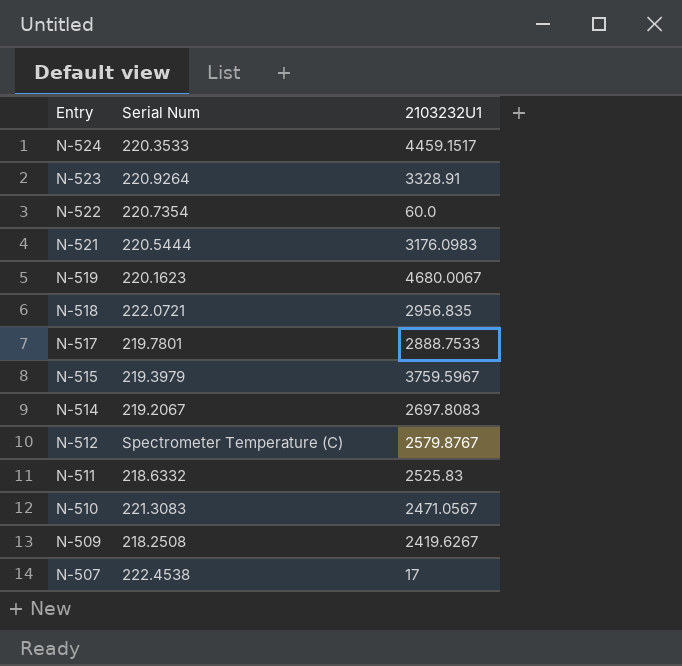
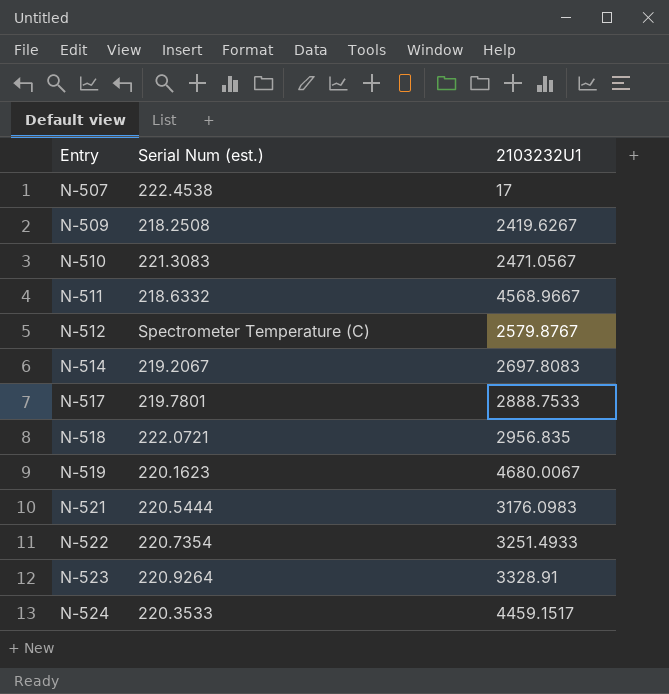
row order: Entry descending -> Entry ascending
column name: Serial Num -> Serial Num (est.)
row N-515: 219.3979 | 3759.5967 -> none
N-511 | 2103232U1: 2525.83 -> 4568.9667
N-522 | 2103232U1: 60.0 -> 3251.4933

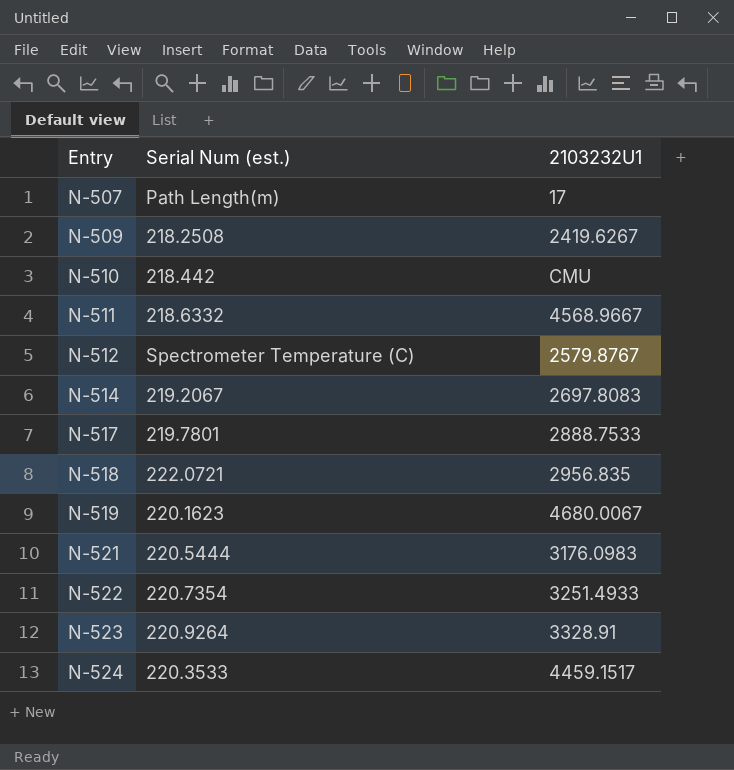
N-507 | Serial Num (est.): 222.4538 -> Path Length(m)
N-510 | Serial Num (est.): 221.3083 -> 218.442
N-510 | 2103232U1: 2471.0567 -> CMU

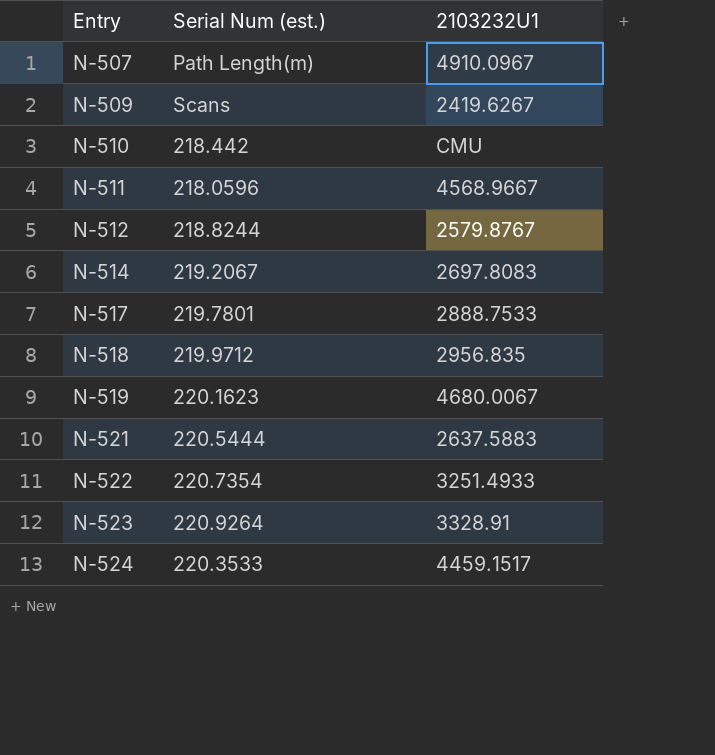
N-507 | 2103232U1: 17 -> 4910.0967
N-509 | Serial Num (est.): 218.2508 -> Scans
N-511 | Serial Num (est.): 218.6332 -> 218.0596
N-512 | Serial Num (est.): Spectrometer Temperature (C) -> 218.8244
N-518 | Serial Num (est.): 222.0721 -> 219.9712
N-521 | 2103232U1: 3176.0983 -> 2637.5883

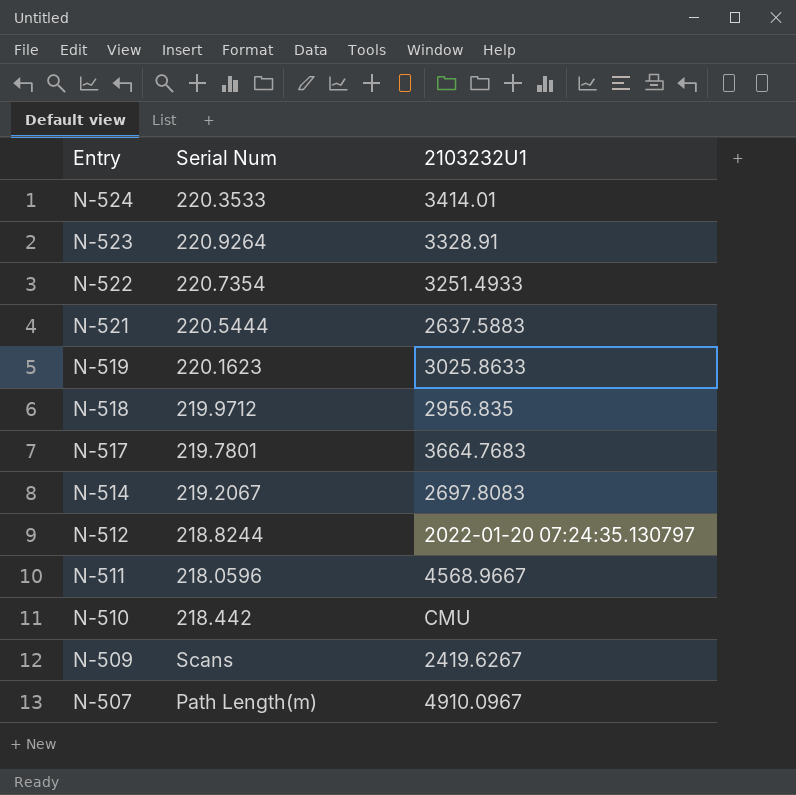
row order: Entry ascending -> Entry descending
column name: Serial Num (est.) -> Serial Num
N-524 | 2103232U1: 4459.1517 -> 3414.01
N-519 | 2103232U1: 4680.0067 -> 3025.8633
N-517 | 2103232U1: 2888.7533 -> 3664.7683
N-512 | 2103232U1: 2579.8767 -> 2022-01-20 07:24:35.130797

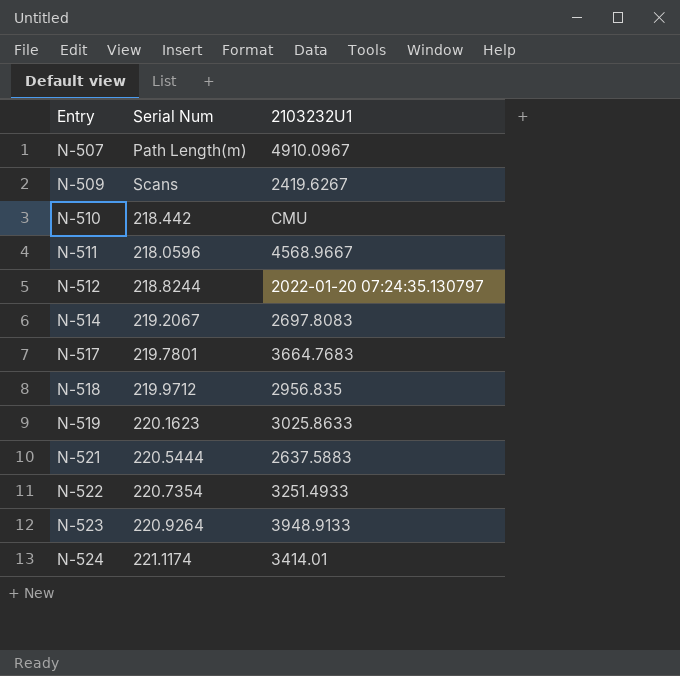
row order: Entry descending -> Entry ascending
N-523 | 2103232U1: 3328.91 -> 3948.9133
N-524 | Serial Num: 220.3533 -> 221.1174

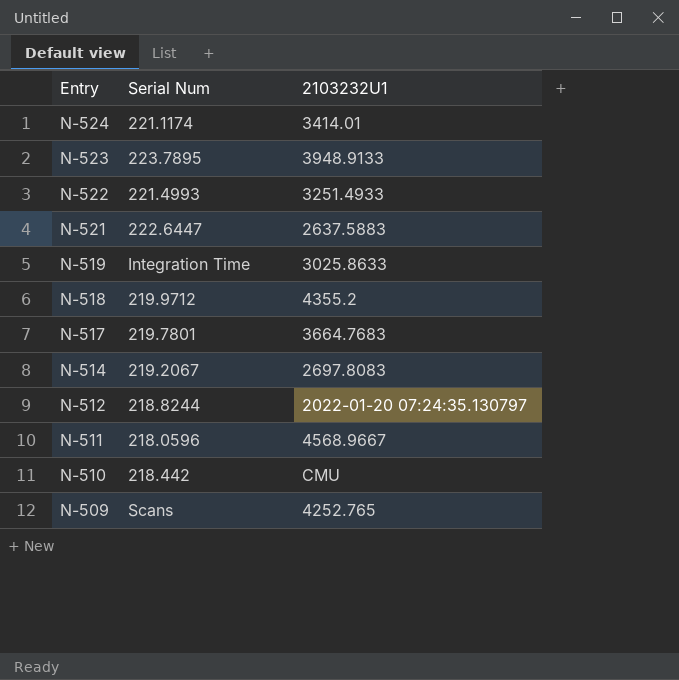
row order: Entry ascending -> Entry descending
row N-507: Path Length(m) | 4910.0967 -> none
N-523 | Serial Num: 220.9264 -> 223.7895
N-522 | Serial Num: 220.7354 -> 221.4993
N-521 | Serial Num: 220.5444 -> 222.6447
N-519 | Serial Num: 220.1623 -> Integration Time
N-518 | 2103232U1: 2956.835 -> 4355.2
N-509 | 2103232U1: 2419.6267 -> 4252.765

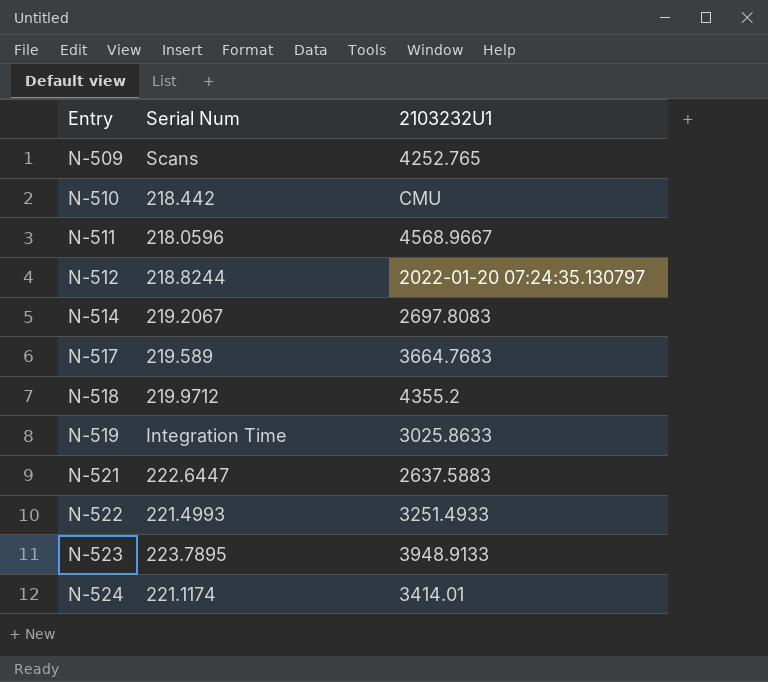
row order: Entry descending -> Entry ascending
N-517 | Serial Num: 219.7801 -> 219.589

